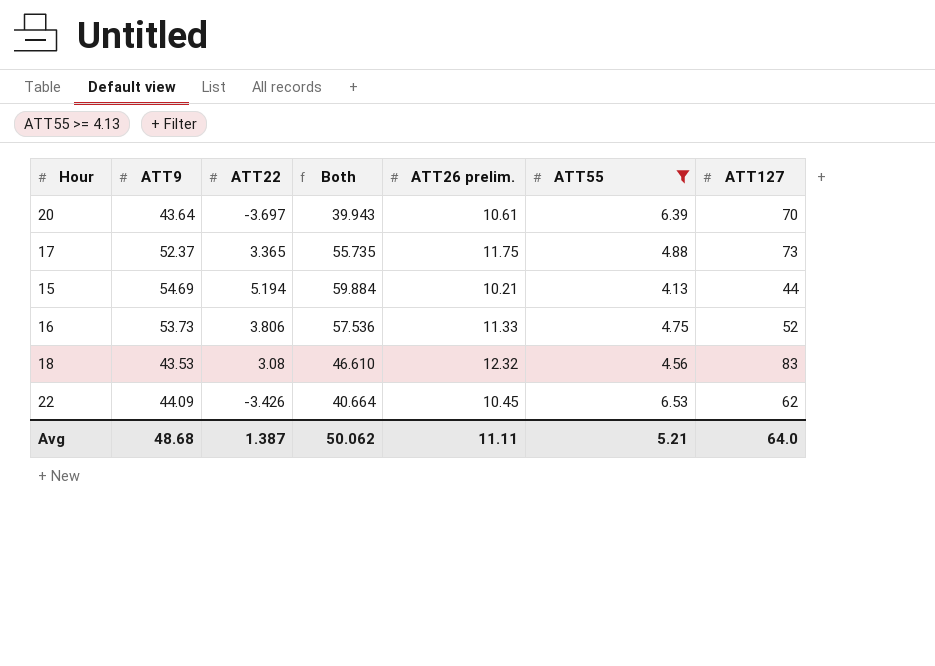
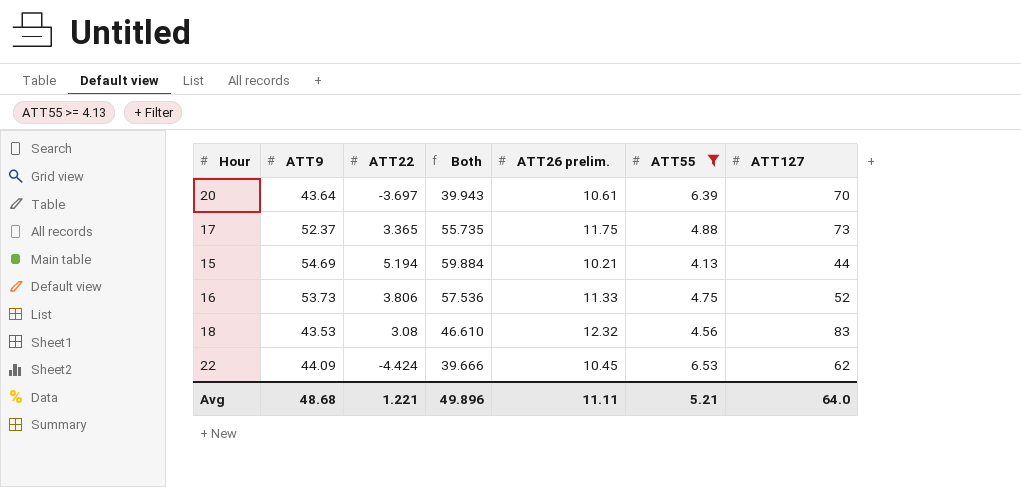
22 | ATT22: -3.426 -> -4.424
22 | Both: 40.664 -> 39.666
Avg | ATT22: 1.387 -> 1.221
Avg | Both: 50.062 -> 49.896

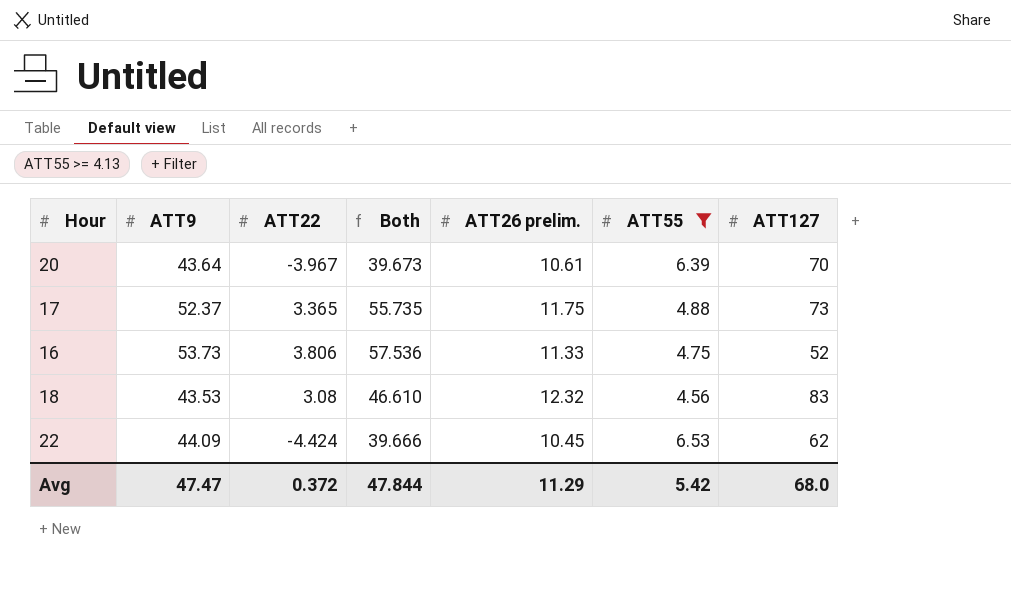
row 15: 54.69 | 5.194 | 59.884 | 10.21 | 4.13 | 44 -> none
20 | ATT22: -3.697 -> -3.967
20 | Both: 39.943 -> 39.673
Avg | ATT9: 48.68 -> 47.47
Avg | ATT22: 1.221 -> 0.372
Avg | Both: 49.896 -> 47.844
Avg | ATT26 prelim.: 11.11 -> 11.29
Avg | ATT55: 5.21 -> 5.42
Avg | ATT127: 64.0 -> 68.0

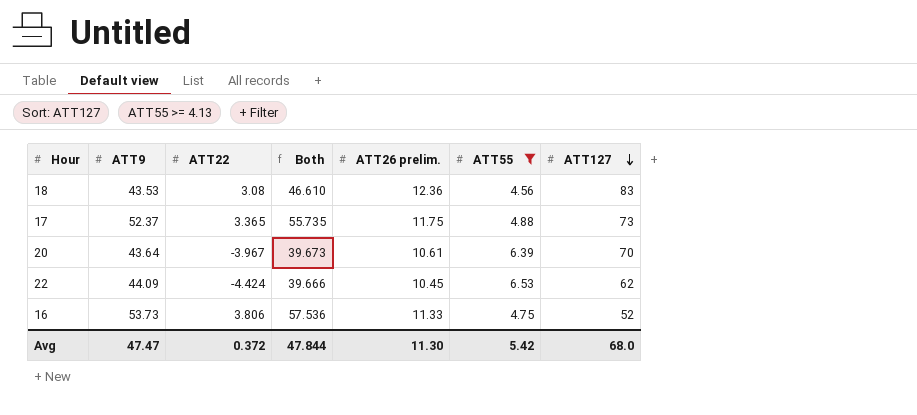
row order: none -> ATT127 descending
18 | ATT26 prelim.: 12.32 -> 12.36
Avg | ATT26 prelim.: 11.29 -> 11.30

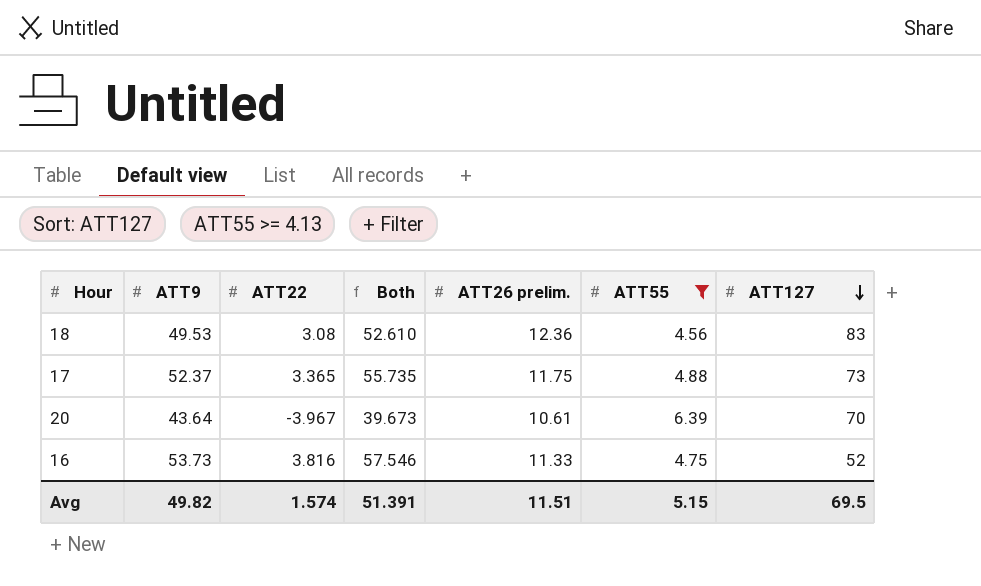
row 22: 44.09 | -4.424 | 39.666 | 10.45 | 6.53 | 62 -> none
18 | ATT9: 43.53 -> 49.53
18 | Both: 46.610 -> 52.610
16 | ATT22: 3.806 -> 3.816
16 | Both: 57.536 -> 57.546
Avg | ATT9: 47.47 -> 49.82
Avg | ATT22: 0.372 -> 1.574
Avg | Both: 47.844 -> 51.391
Avg | ATT26 prelim.: 11.30 -> 11.51
Avg | ATT55: 5.42 -> 5.15
Avg | ATT127: 68.0 -> 69.5

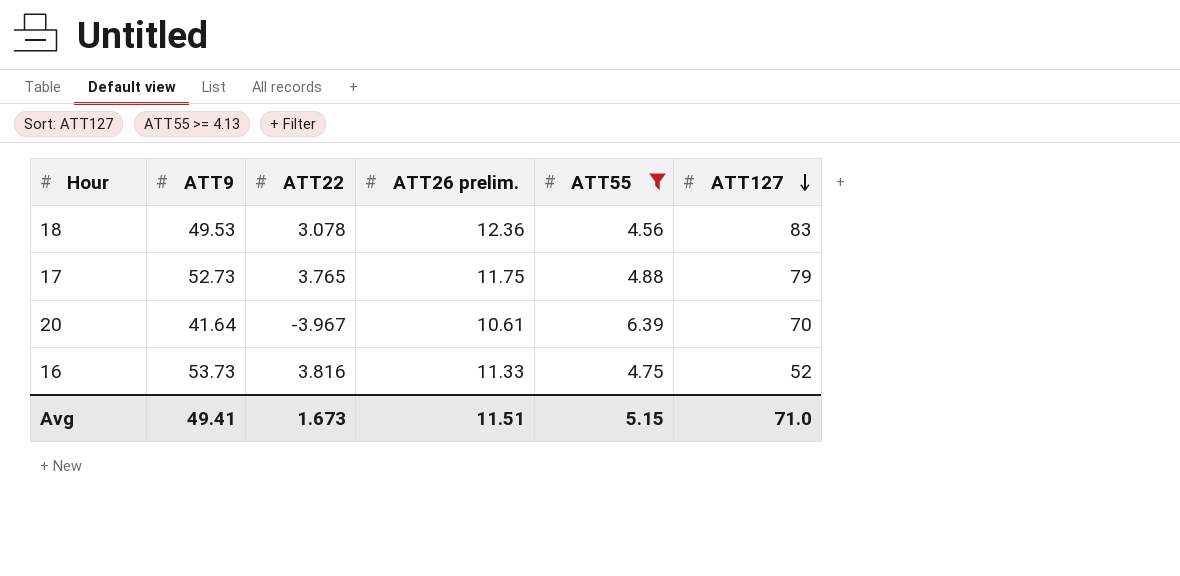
column Both | formula: [ATT9] + [ATT22] -> none
18 | ATT22: 3.08 -> 3.078
17 | ATT9: 52.37 -> 52.73
17 | ATT22: 3.365 -> 3.765
17 | ATT127: 73 -> 79
20 | ATT9: 43.64 -> 41.64
Avg | ATT9: 49.82 -> 49.41
Avg | ATT22: 1.574 -> 1.673
Avg | ATT127: 69.5 -> 71.0

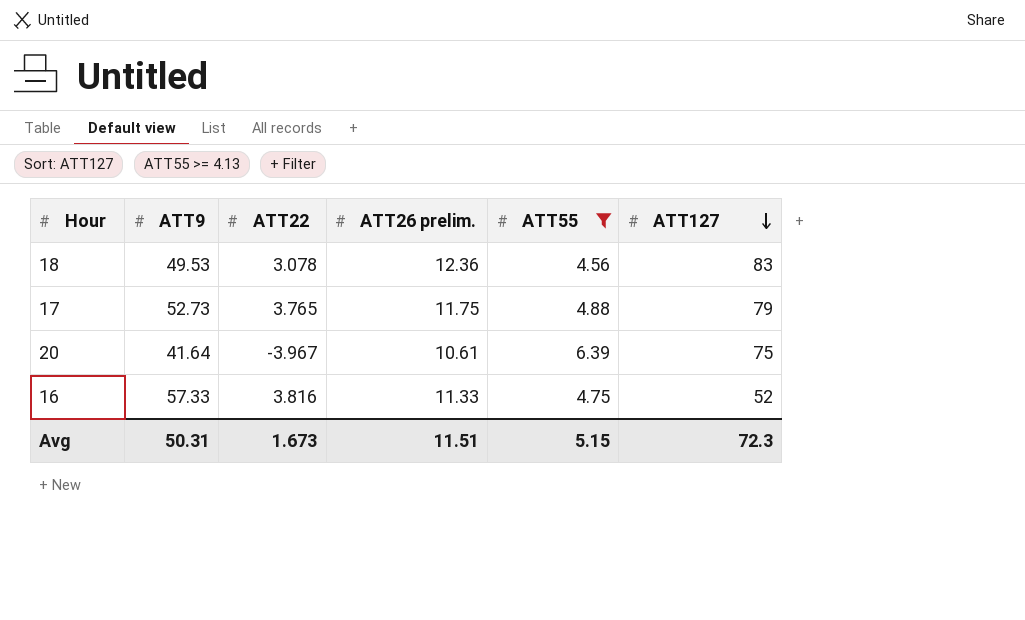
20 | ATT127: 70 -> 75
16 | ATT9: 53.73 -> 57.33
Avg | ATT9: 49.41 -> 50.31
Avg | ATT127: 71.0 -> 72.3

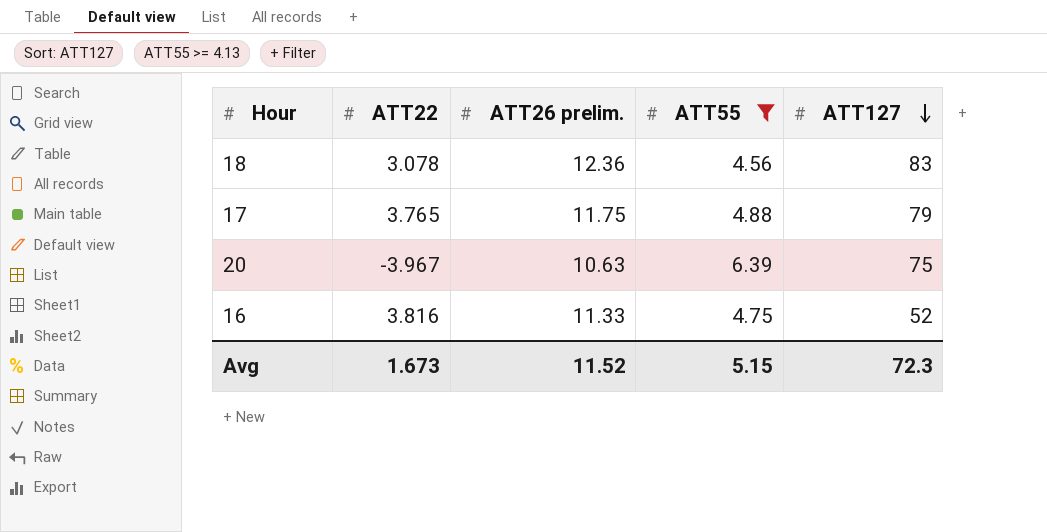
column ATT9 | position: 2 -> none
20 | ATT26 prelim.: 10.61 -> 10.63
Avg | ATT26 prelim.: 11.51 -> 11.52

